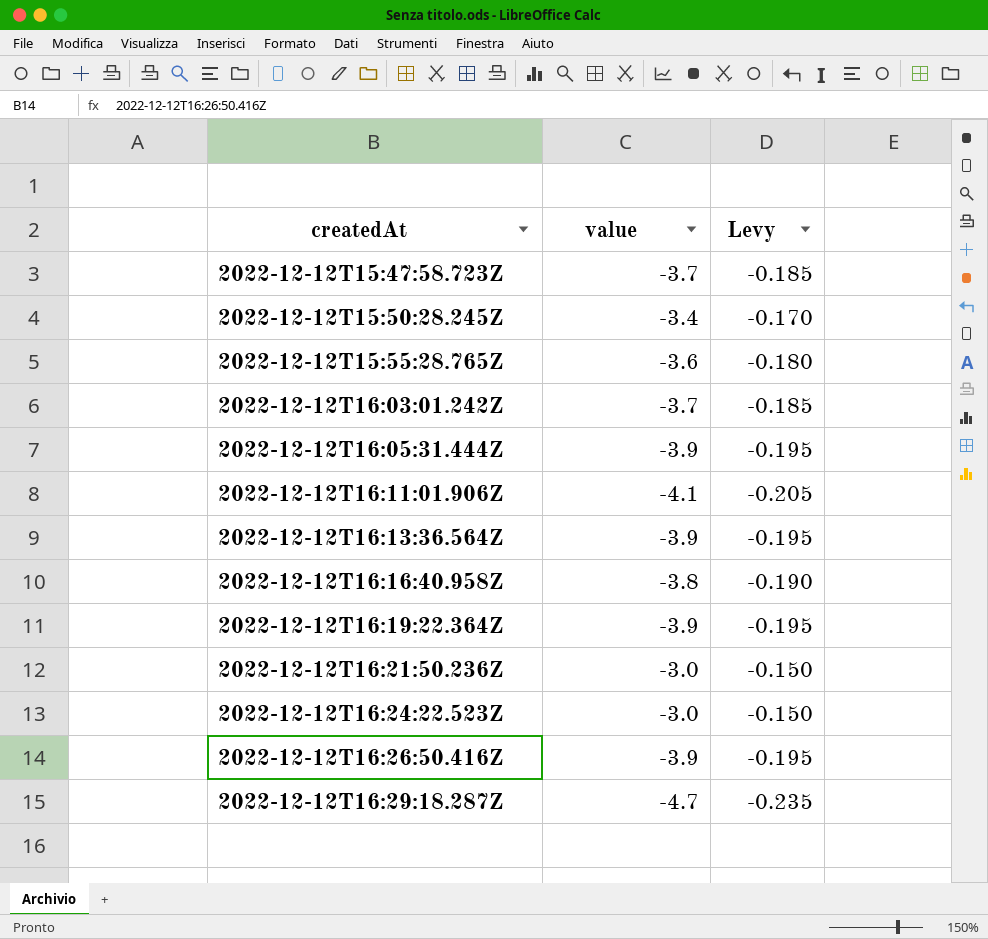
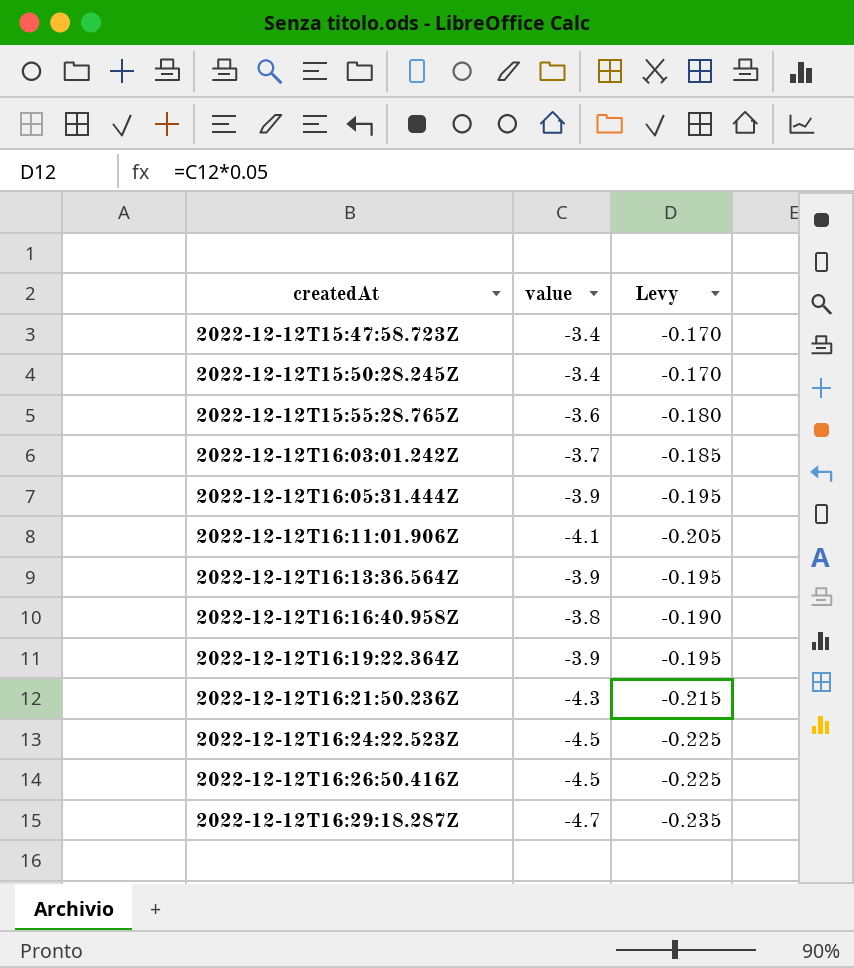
2022-12-12T15:47:58.723Z | value: -3.7 -> -3.4
2022-12-12T15:47:58.723Z | Levy: -0.185 -> -0.170
2022-12-12T16:21:50.236Z | value: -3.0 -> -4.3
2022-12-12T16:21:50.236Z | Levy: -0.150 -> -0.215
2022-12-12T16:24:22.523Z | value: -3.0 -> -4.5
2022-12-12T16:24:22.523Z | Levy: -0.150 -> -0.225
2022-12-12T16:26:50.416Z | value: -3.9 -> -4.5
2022-12-12T16:26:50.416Z | Levy: -0.195 -> -0.225

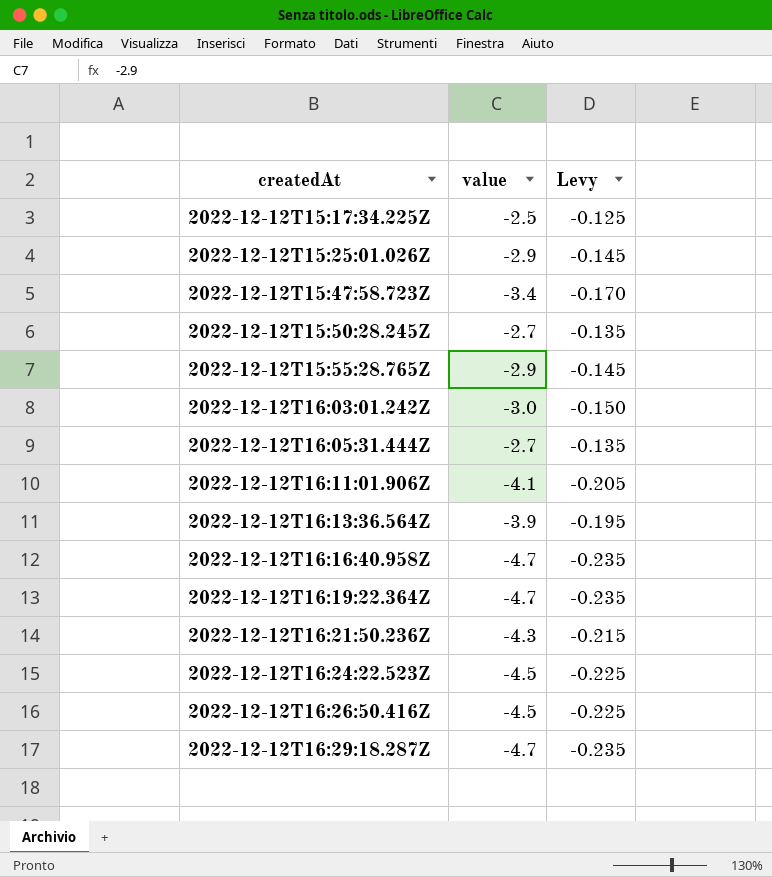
row 2022-12-12T15:17:34.225Z: none -> -2.5 | -0.125
row 2022-12-12T15:25:01.026Z: none -> -2.9 | -0.145
2022-12-12T15:50:28.245Z | value: -3.4 -> -2.7
2022-12-12T15:50:28.245Z | Levy: -0.170 -> -0.135
2022-12-12T15:55:28.765Z | value: -3.6 -> -2.9
2022-12-12T15:55:28.765Z | Levy: -0.180 -> -0.145
2022-12-12T16:03:01.242Z | value: -3.7 -> -3.0
2022-12-12T16:03:01.242Z | Levy: -0.185 -> -0.150
2022-12-12T16:05:31.444Z | value: -3.9 -> -2.7
2022-12-12T16:05:31.444Z | Levy: -0.195 -> -0.135
2022-12-12T16:16:40.958Z | value: -3.8 -> -4.7
2022-12-12T16:16:40.958Z | Levy: -0.190 -> -0.235
2022-12-12T16:19:22.364Z | value: -3.9 -> -4.7
2022-12-12T16:19:22.364Z | Levy: -0.195 -> -0.235

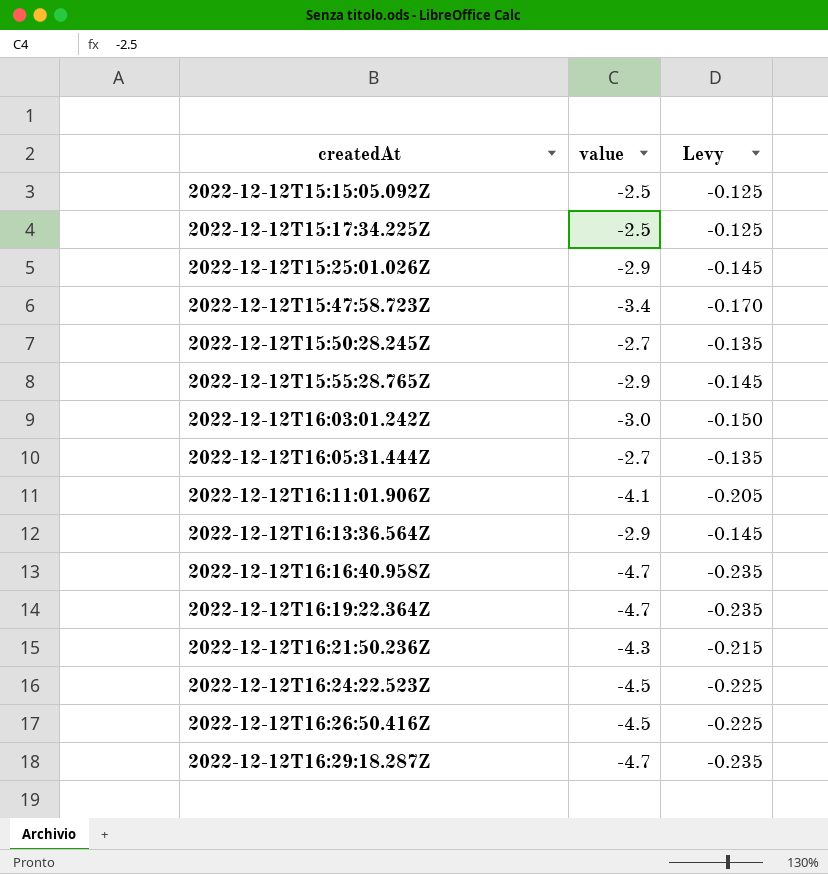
row 2022-12-12T15:15:05.092Z: none -> -2.5 | -0.125
2022-12-12T16:13:36.564Z | value: -3.9 -> -2.9
2022-12-12T16:13:36.564Z | Levy: -0.195 -> -0.145

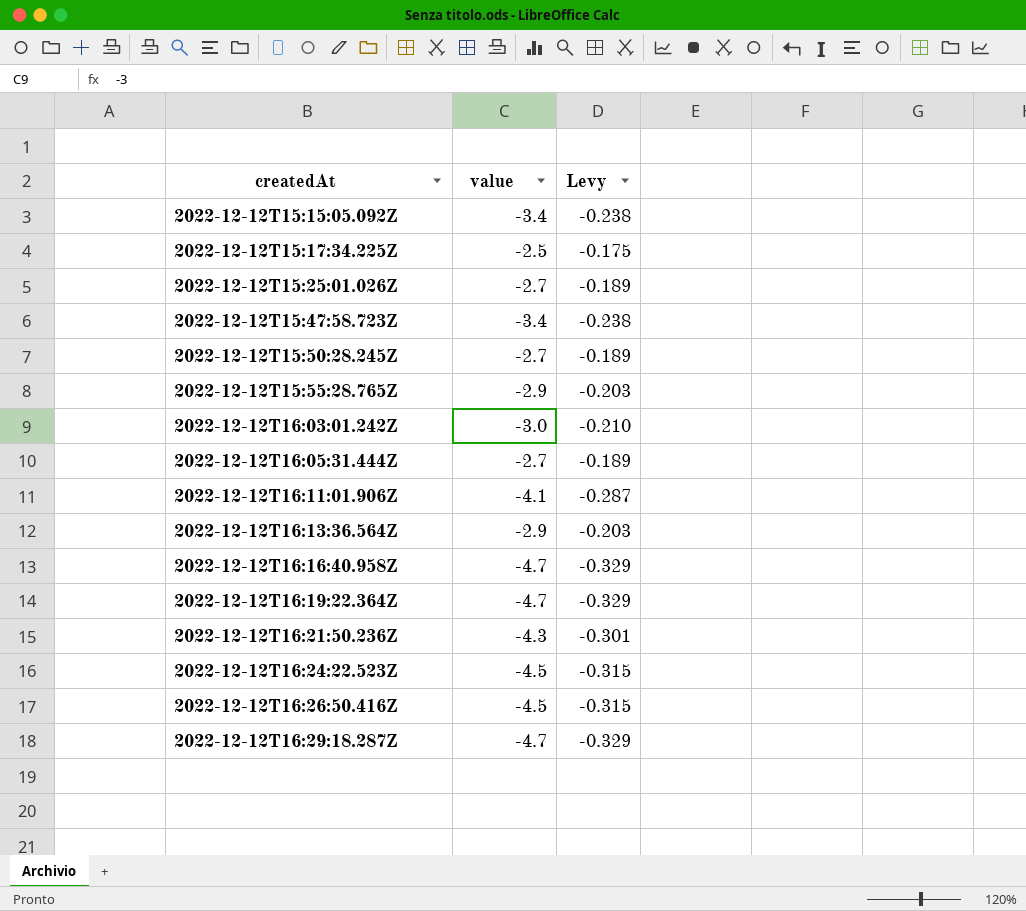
column Levy | formula: [value] * 0.05 -> [value] * 0.07
2022-12-12T15:15:05.092Z | value: -2.5 -> -3.4
2022-12-12T15:25:01.026Z | value: -2.9 -> -2.7

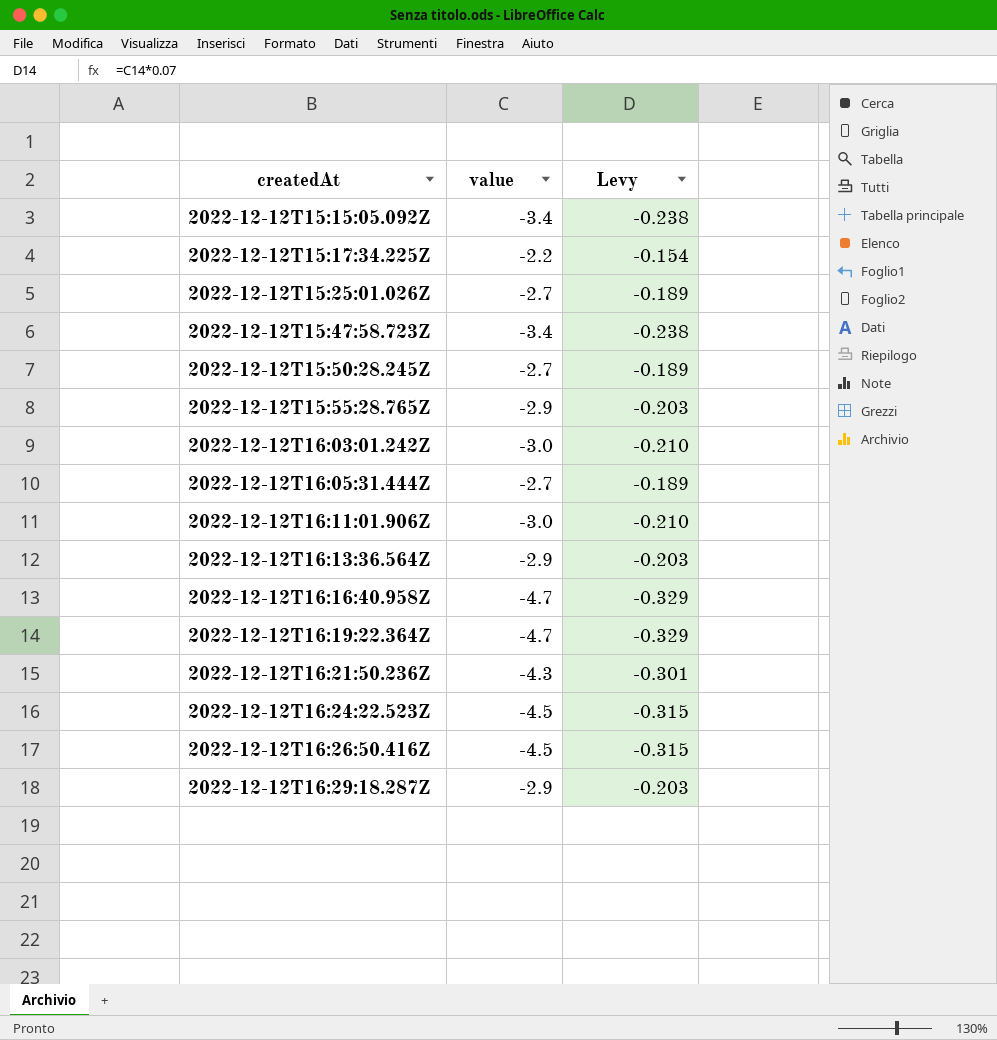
2022-12-12T15:17:34.225Z | value: -2.5 -> -2.2
2022-12-12T15:17:34.225Z | Levy: -0.175 -> -0.154
2022-12-12T16:11:01.906Z | value: -4.1 -> -3.0
2022-12-12T16:11:01.906Z | Levy: -0.287 -> -0.210
2022-12-12T16:29:18.287Z | value: -4.7 -> -2.9
2022-12-12T16:29:18.287Z | Levy: -0.329 -> -0.203

